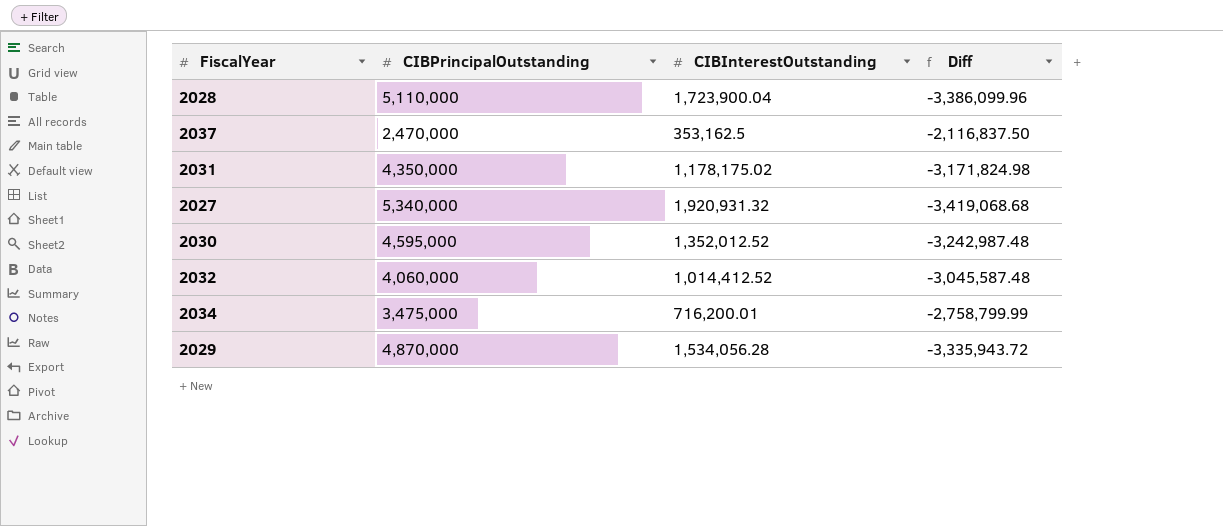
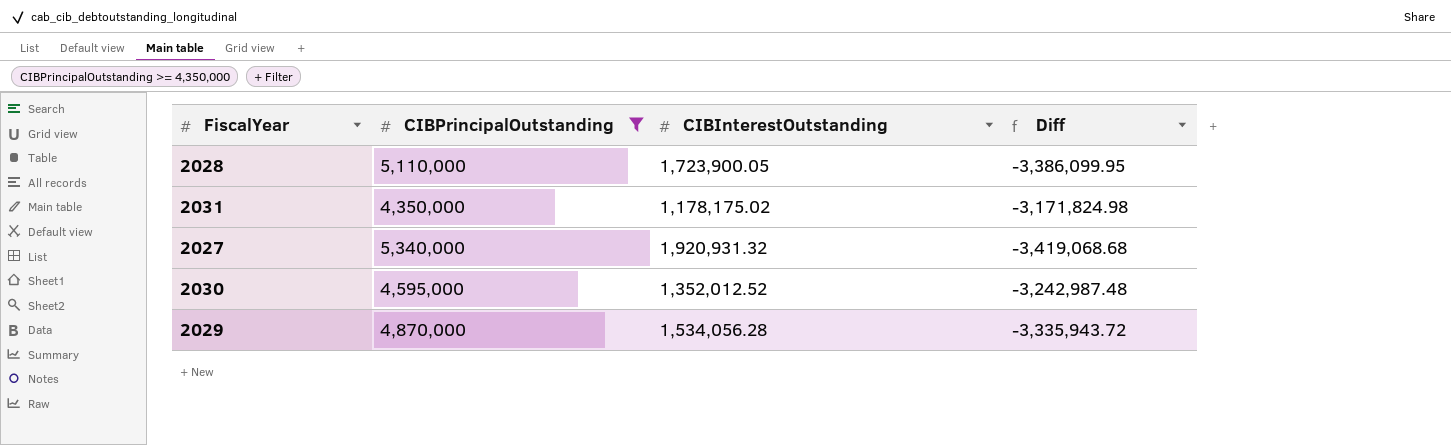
filter: none -> CIBPrincipalOutstanding >= 4,350,000
2028 | CIBInterestOutstanding: 1,723,900.04 -> 1,723,900.05
2028 | Diff: -3,386,099.96 -> -3,386,099.95

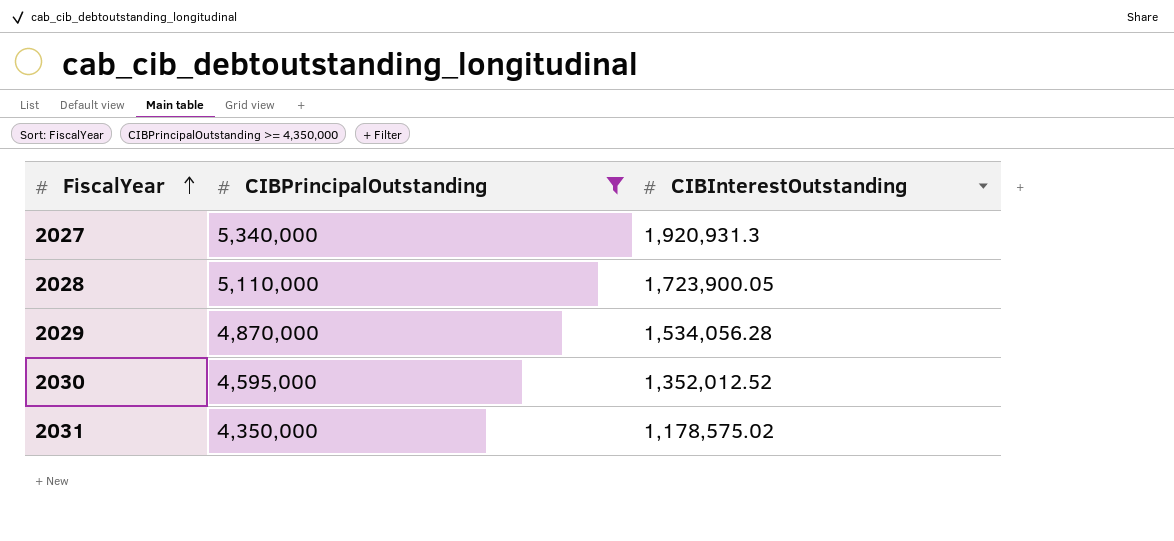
row order: none -> FiscalYear ascending
column Diff | formula: [CIBInterestOutstanding] - [CIBPrincipalOutstanding] -> none
2027 | CIBInterestOutstanding: 1,920,931.32 -> 1,920,931.3
2031 | CIBInterestOutstanding: 1,178,175.02 -> 1,178,575.02

